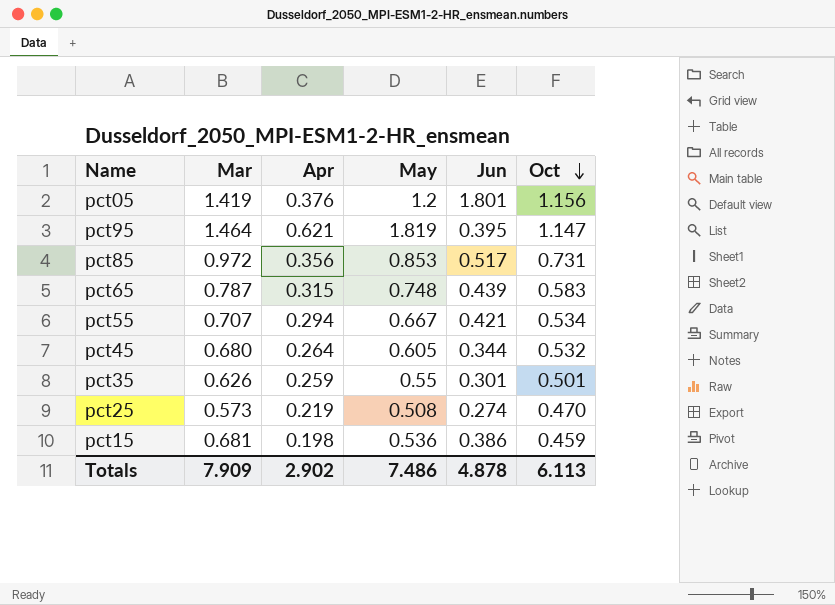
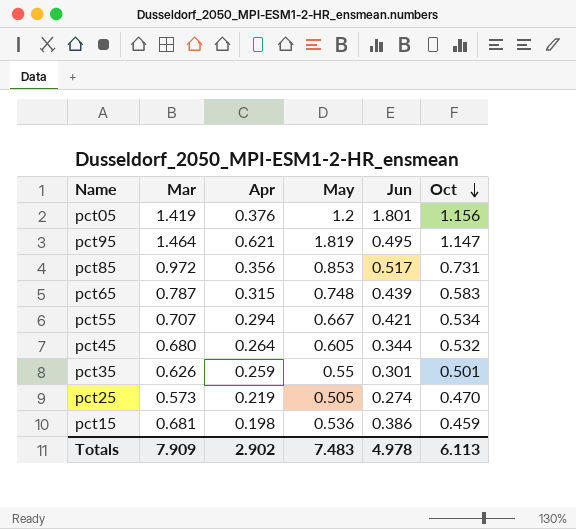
pct95 | Jun: 0.395 -> 0.495
pct25 | May: 0.508 -> 0.505
Totals | May: 7.486 -> 7.483
Totals | Jun: 4.878 -> 4.978

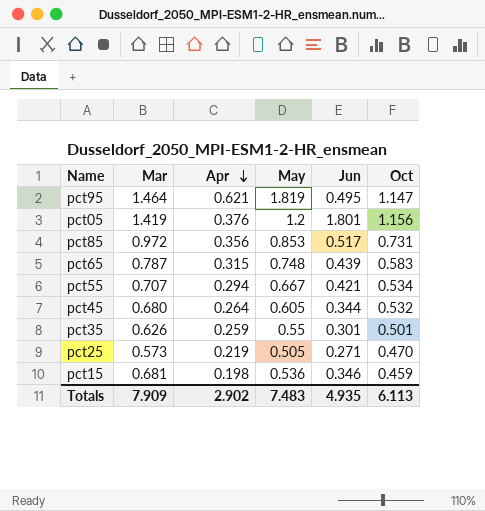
row order: Oct descending -> Apr descending
pct25 | Jun: 0.274 -> 0.271
pct15 | Jun: 0.386 -> 0.346
Totals | Jun: 4.978 -> 4.935

